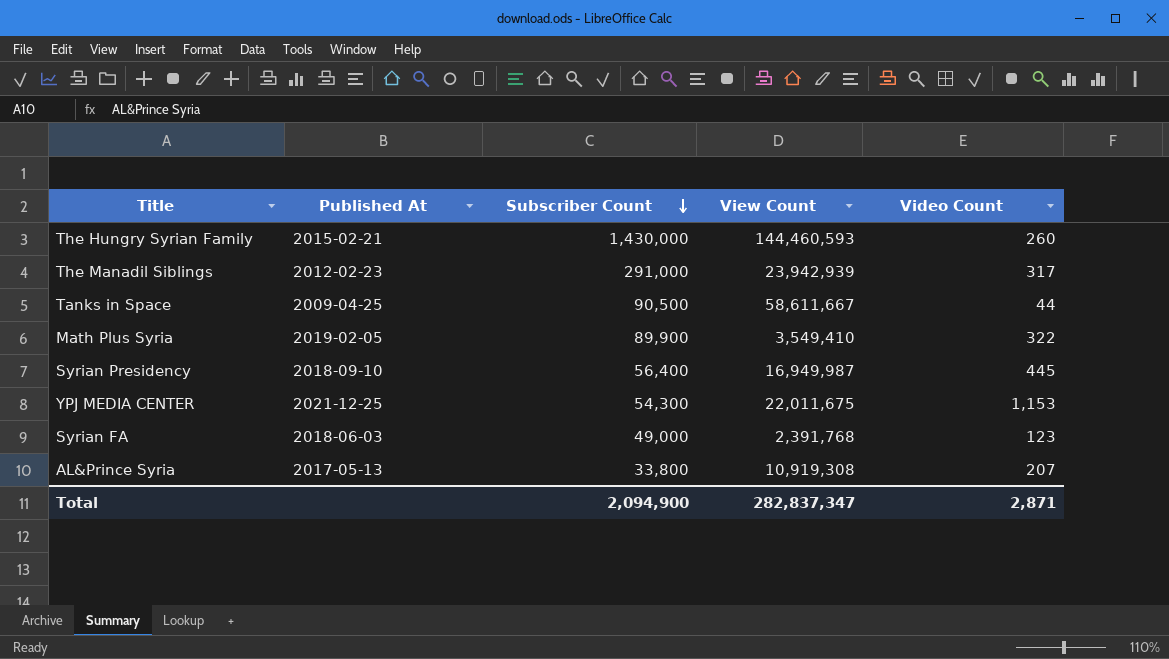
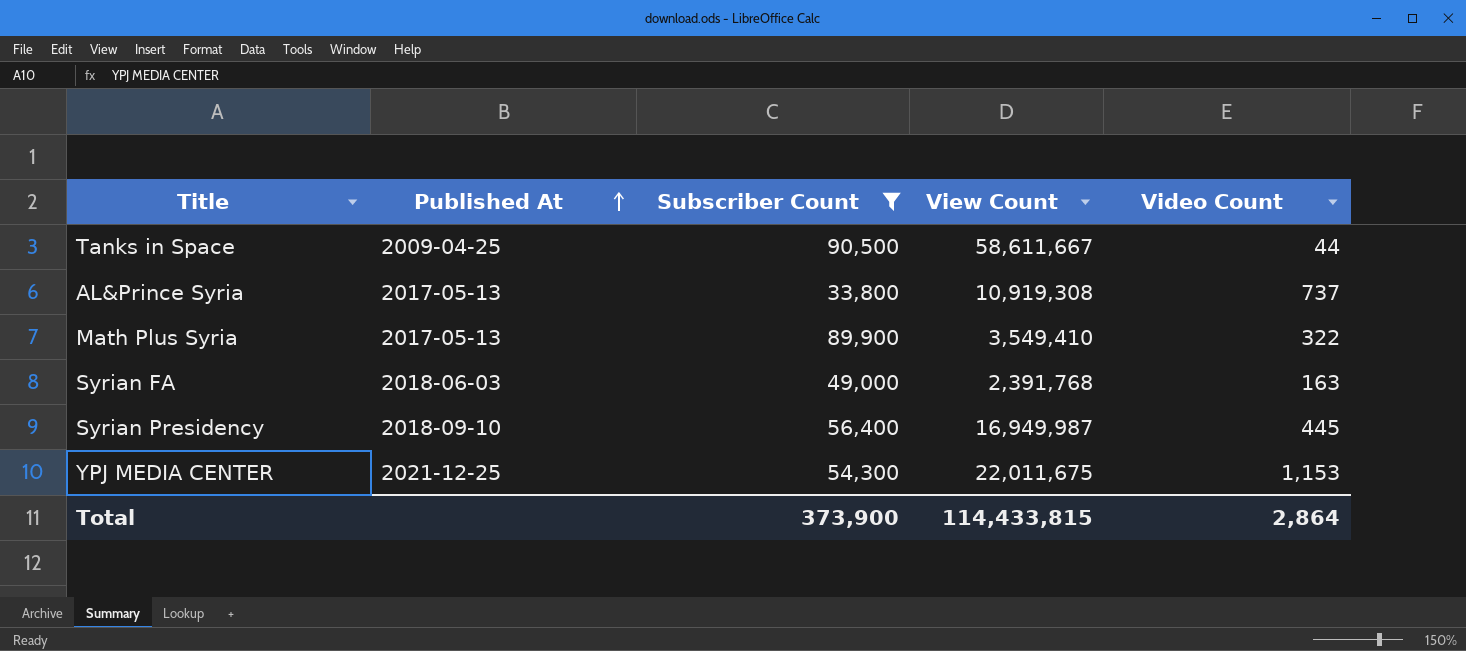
filter: none -> Subscriber Count <= 90,500
row order: Subscriber Count descending -> Published At ascending
AL&Prince Syria | Video Count: 207 -> 737
Math Plus Syria | Published At: 2019-02-05 -> 2017-05-13
Syrian FA | Video Count: 123 -> 163
Total | Subscriber Count: 2,094,900 -> 373,900
Total | View Count: 282,837,347 -> 114,433,815
Total | Video Count: 2,871 -> 2,864

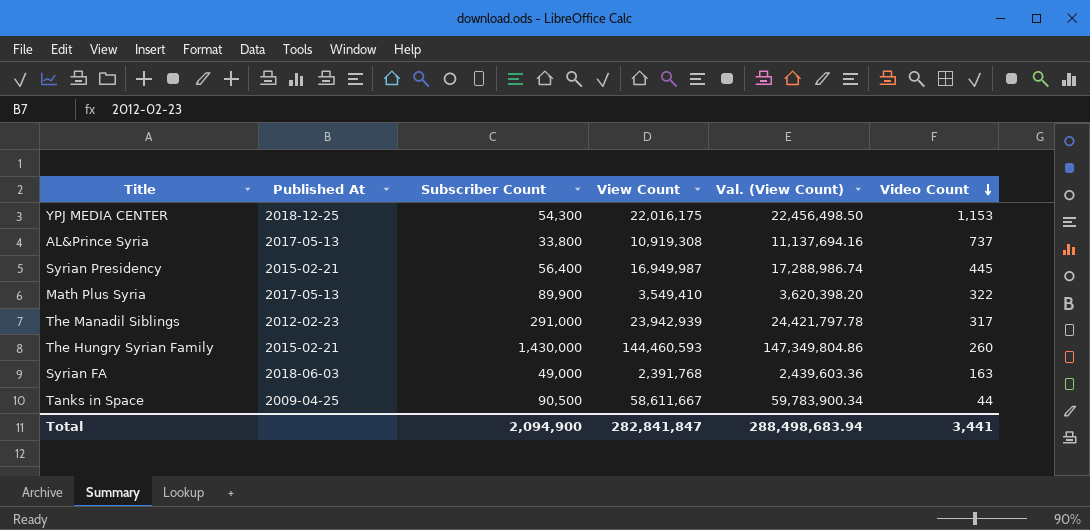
filter: Subscriber Count <= 90,500 -> none
row order: Published At ascending -> Video Count descending
column Val. (View Count) | formula: none -> [View Count] * 1.02
YPJ MEDIA CENTER | Published At: 2021-12-25 -> 2018-12-25
YPJ MEDIA CENTER | View Count: 22,011,675 -> 22,016,175
Syrian Presidency | Published At: 2018-09-10 -> 2015-02-21
Total | Subscriber Count: 373,900 -> 2,094,900
Total | View Count: 114,433,815 -> 282,841,847
Total | Video Count: 2,864 -> 3,441

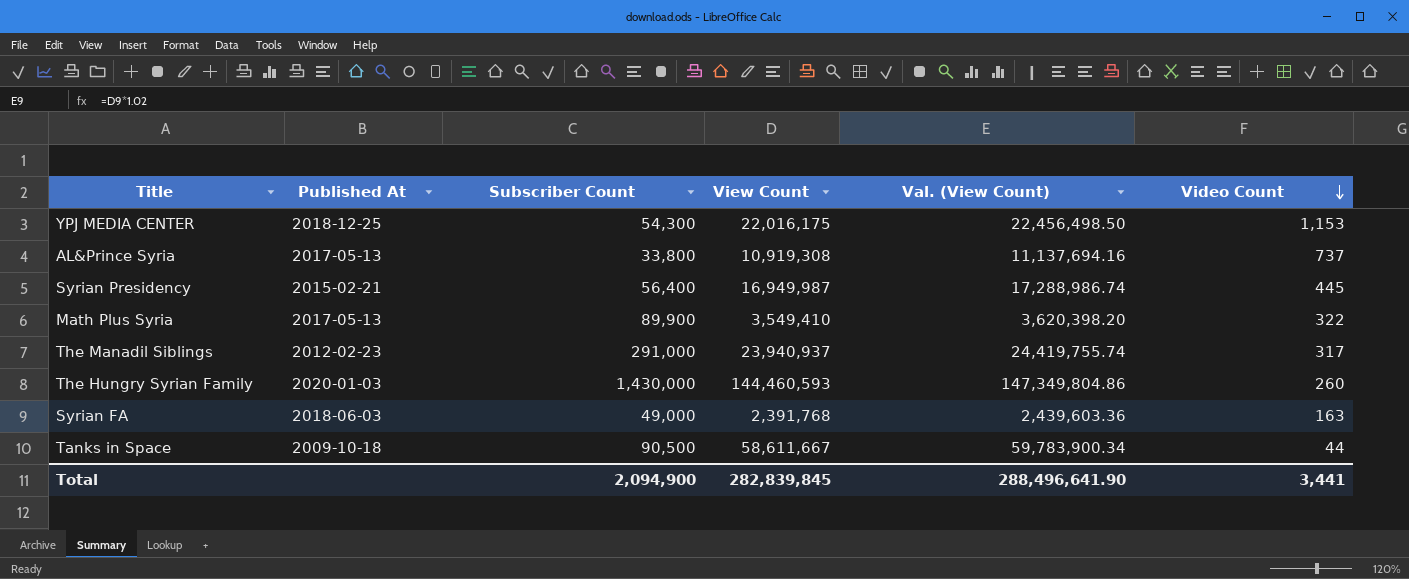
The Manadil Siblings | View Count: 23,942,939 -> 23,940,937
The Manadil Siblings | Val. (View Count): 24,421,797.78 -> 24,419,755.74
The Hungry Syrian Family | Published At: 2015-02-21 -> 2020-01-03
Tanks in Space | Published At: 2009-04-25 -> 2009-10-18
Total | View Count: 282,841,847 -> 282,839,845
Total | Val. (View Count): 288,498,683.94 -> 288,496,641.90

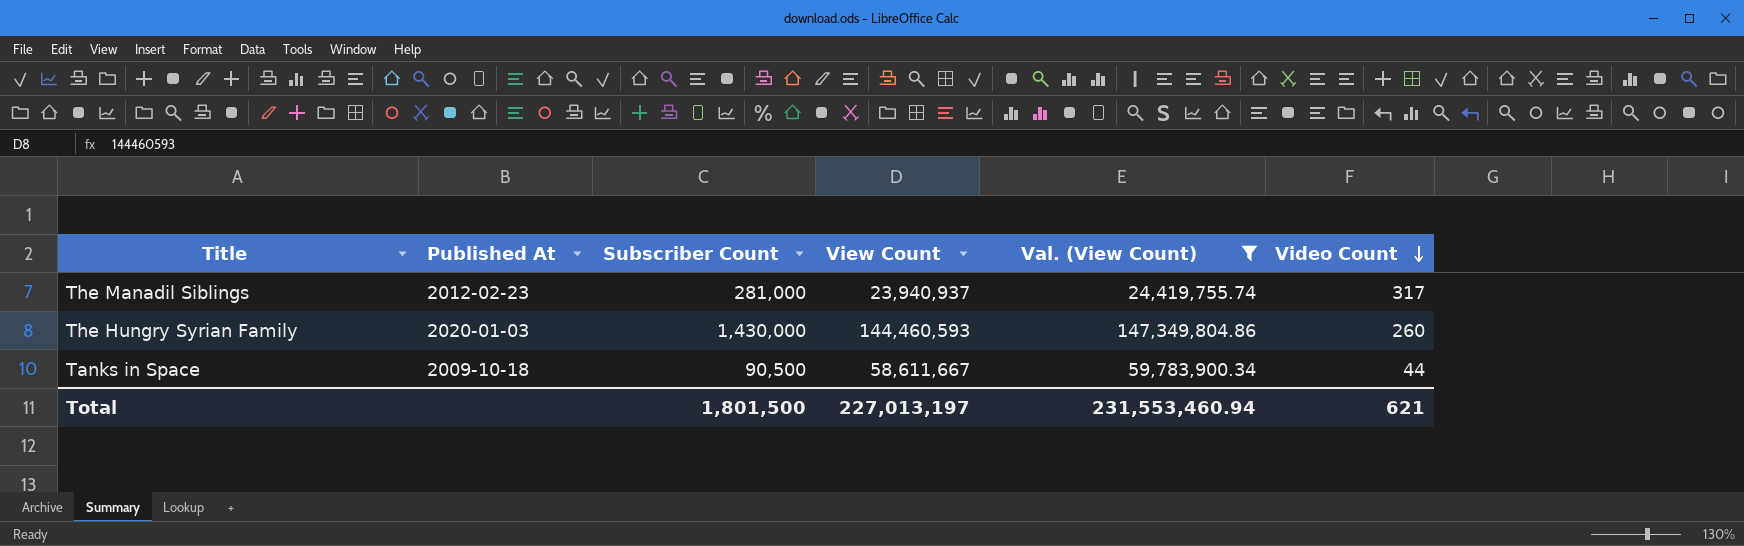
filter: none -> Val. (View Count) >= 24,419,755.74
The Manadil Siblings | Subscriber Count: 291,000 -> 281,000
Total | Subscriber Count: 2,094,900 -> 1,801,500
Total | View Count: 282,839,845 -> 227,013,197
Total | Val. (View Count): 288,496,641.90 -> 231,553,460.94
Total | Video Count: 3,441 -> 621

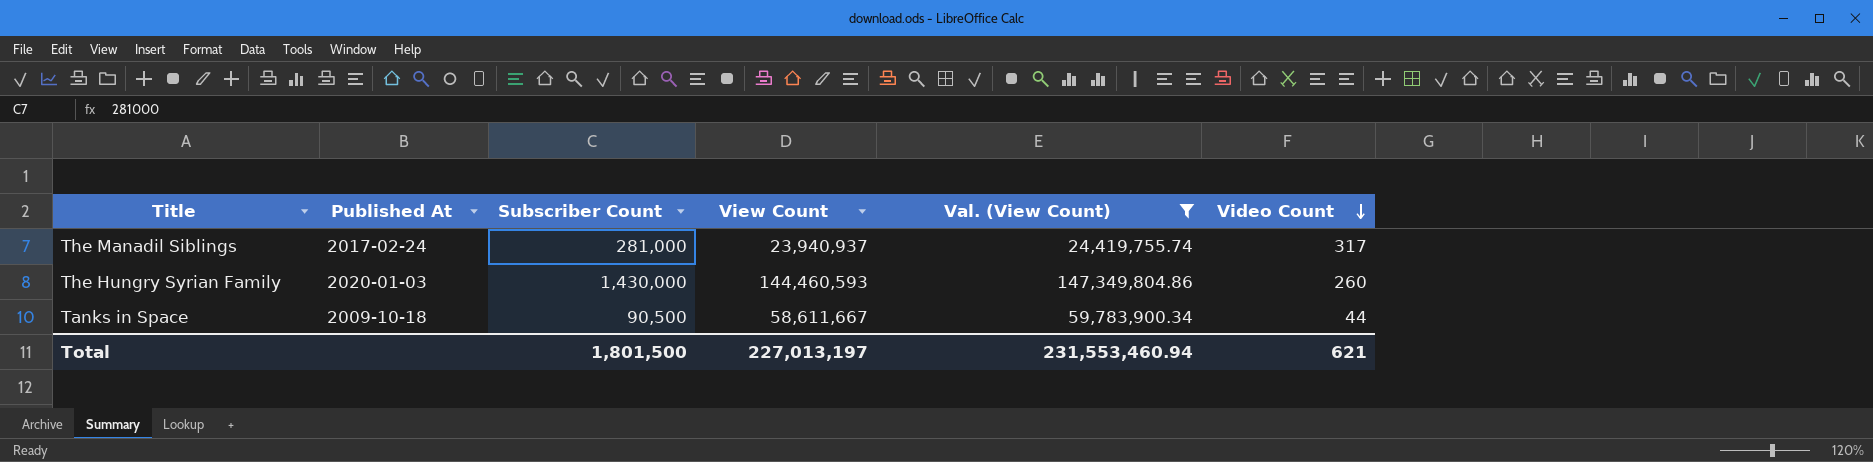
The Manadil Siblings | Published At: 2012-02-23 -> 2017-02-24

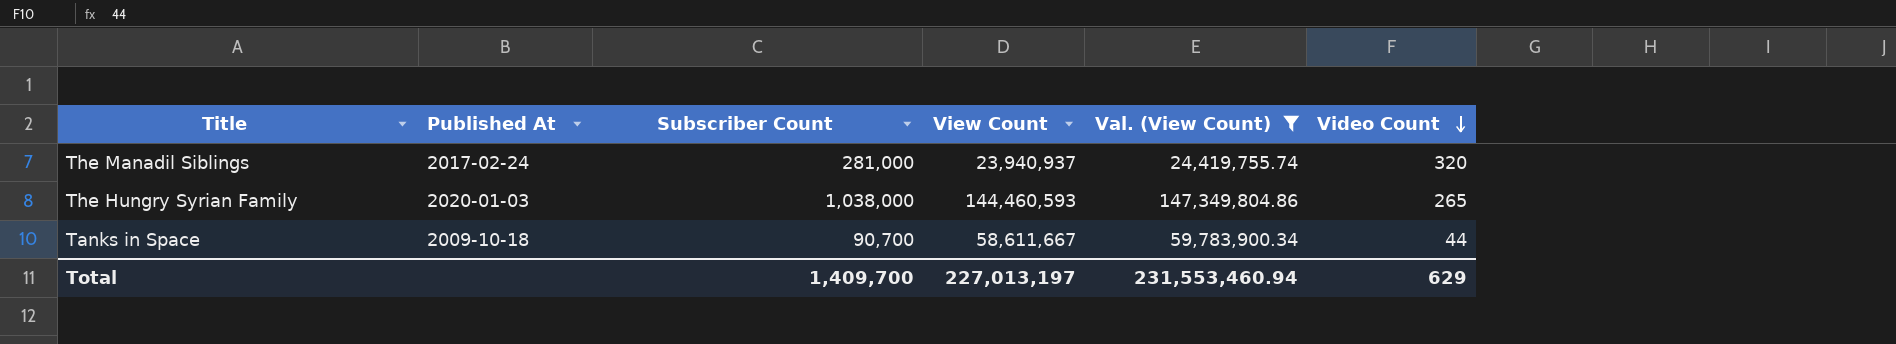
The Manadil Siblings | Video Count: 317 -> 320
The Hungry Syrian Family | Subscriber Count: 1,430,000 -> 1,038,000
The Hungry Syrian Family | Video Count: 260 -> 265
Tanks in Space | Subscriber Count: 90,500 -> 90,700
Total | Subscriber Count: 1,801,500 -> 1,409,700
Total | Video Count: 621 -> 629

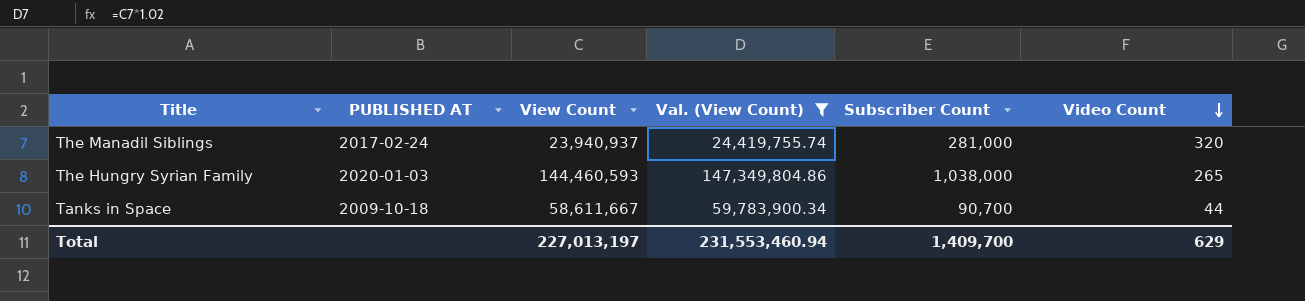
column name: Published At -> PUBLISHED AT
column Subscriber Count | position: 3 -> 5

